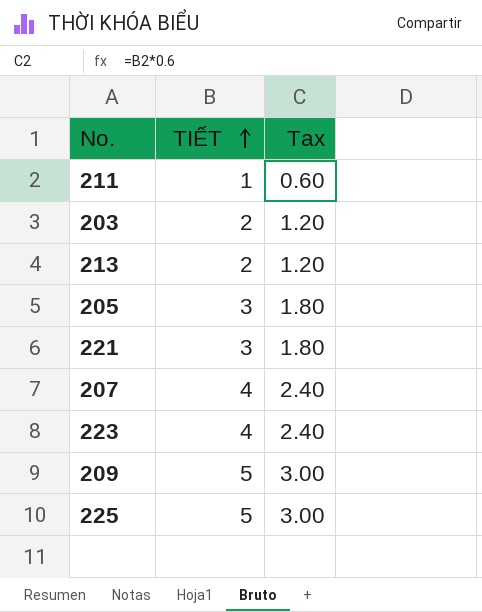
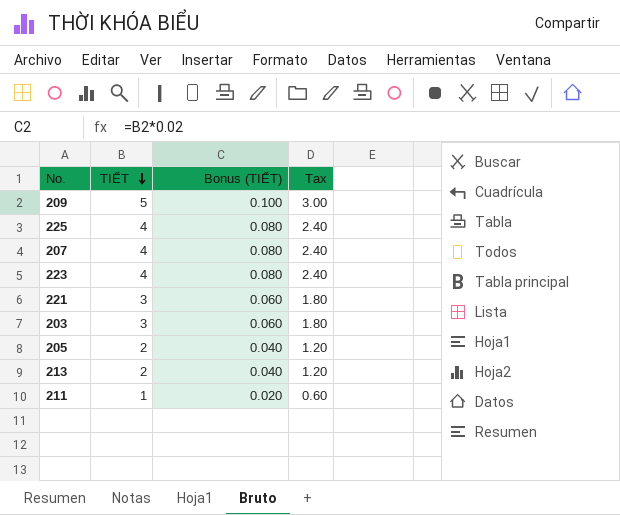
row order: TIẾT ascending -> TIẾT descending
column Bonus (TIẾT) | formula: none -> [TIẾT] * 0.02
225 | TIẾT: 5 -> 4
225 | Tax: 3.00 -> 2.40
203 | TIẾT: 2 -> 3
203 | Tax: 1.20 -> 1.80
205 | TIẾT: 3 -> 2
205 | Tax: 1.80 -> 1.20

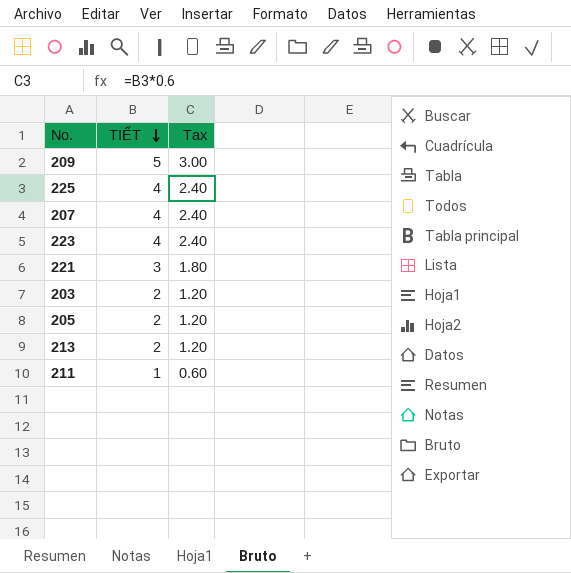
column Bonus (TIẾT) | formula: [TIẾT] * 0.02 -> none
203 | TIẾT: 3 -> 2
203 | Tax: 1.80 -> 1.20

